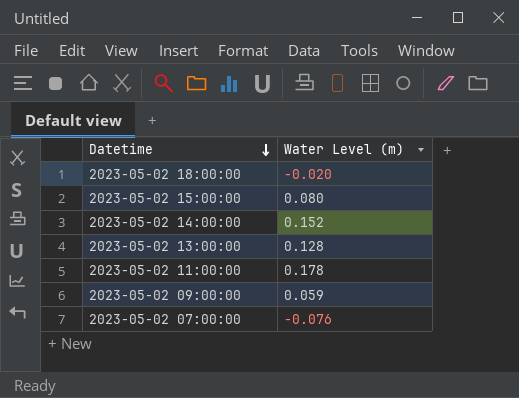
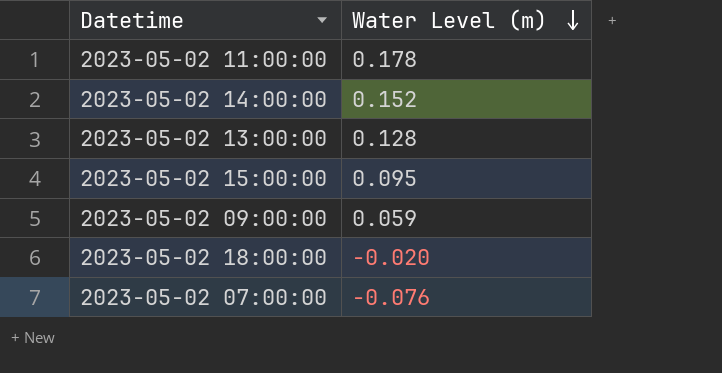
row order: Datetime descending -> Water Level (m) descending
2023-05-02 15:00:00 | Water Level (m): 0.080 -> 0.095

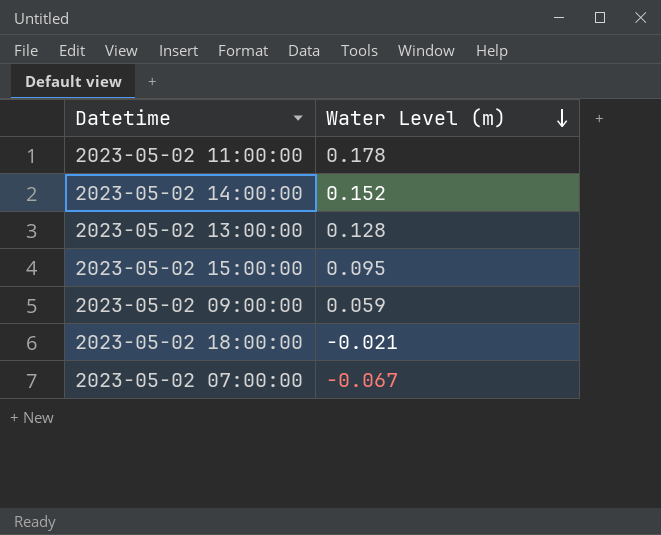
2023-05-02 18:00:00 | Water Level (m): -0.020 -> -0.021
2023-05-02 07:00:00 | Water Level (m): -0.076 -> -0.067

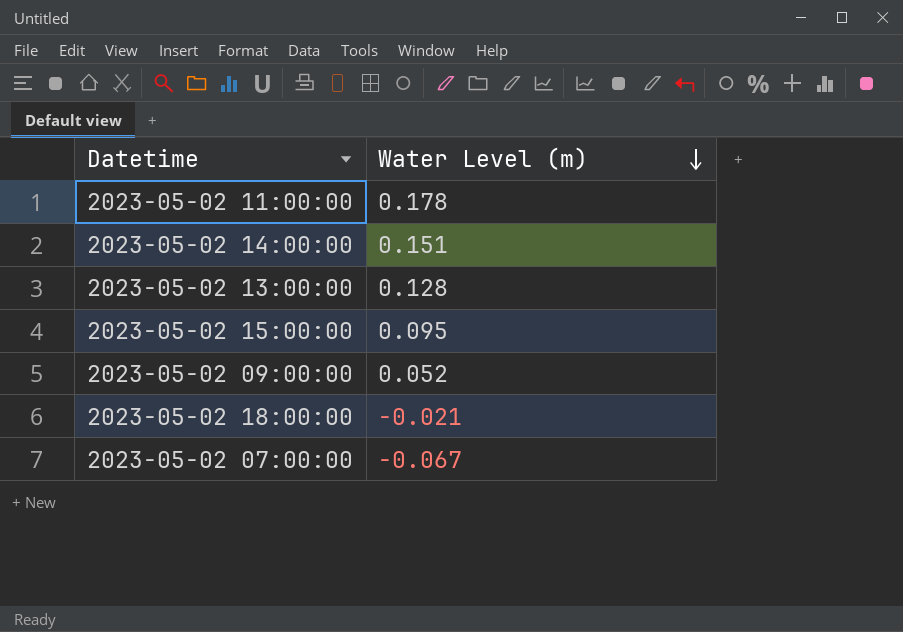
2023-05-02 14:00:00 | Water Level (m): 0.152 -> 0.151
2023-05-02 09:00:00 | Water Level (m): 0.059 -> 0.052

